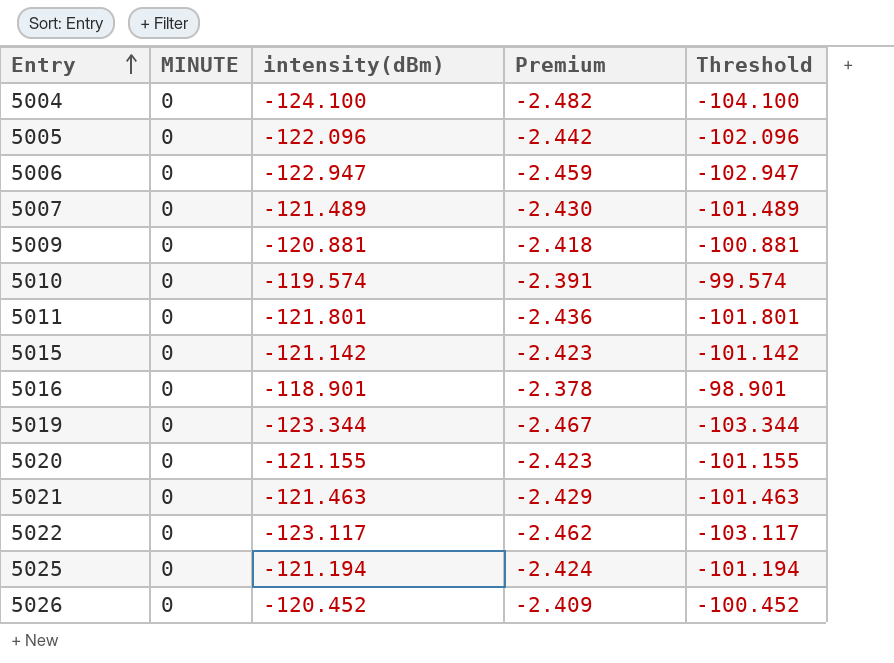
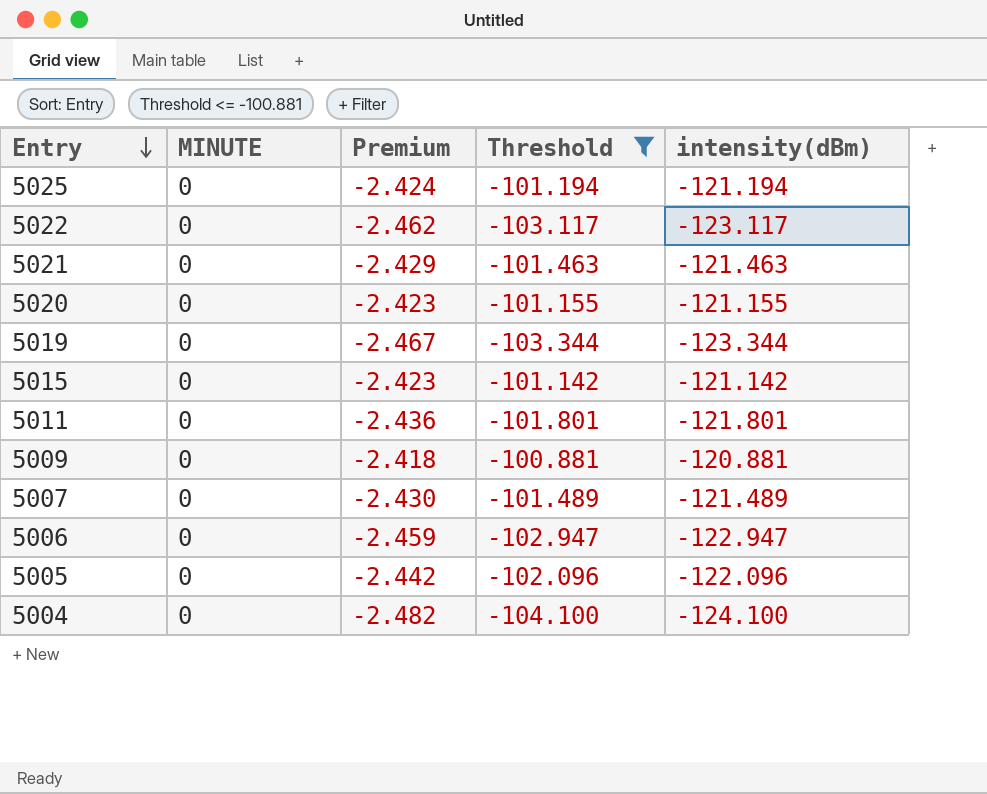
filter: none -> Threshold <= -100.881
row order: Entry ascending -> Entry descending
column intensity(dBm) | position: 3 -> 5

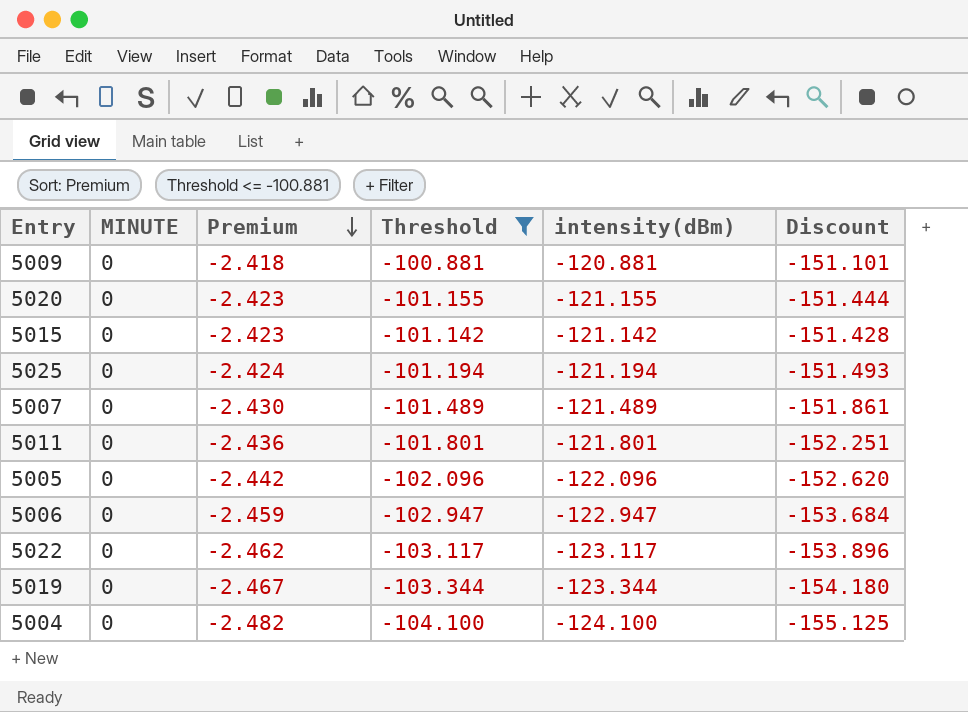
row order: Entry descending -> Premium descending
column Discount | formula: none -> [intensity(dBm)] * 1.25
row 5021: 0 | -2.429 | -101.463 | -121.463 -> none

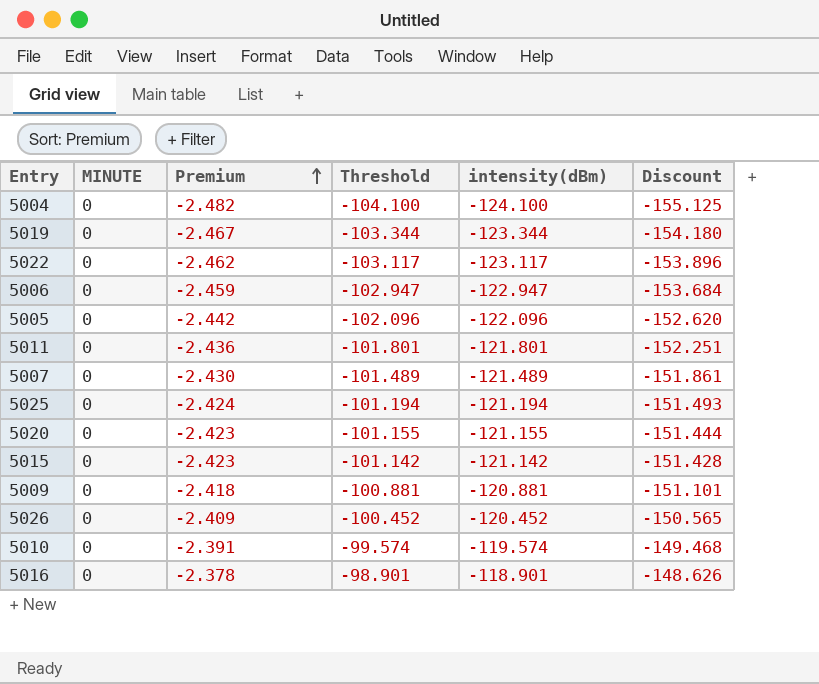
filter: Threshold <= -100.881 -> none
row order: Premium descending -> Premium ascending

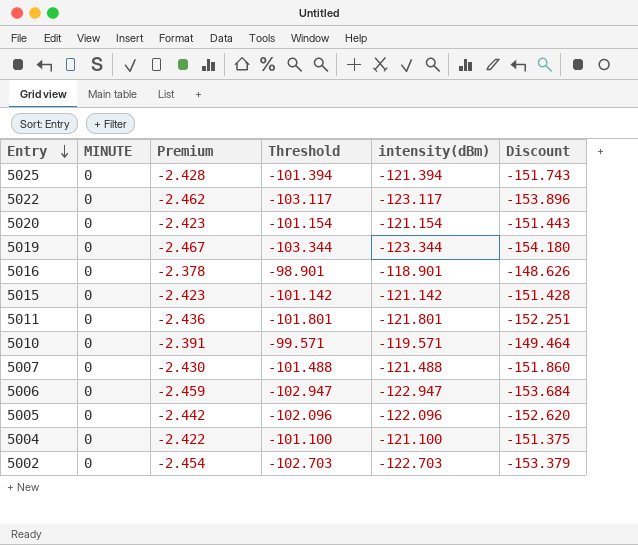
row order: Premium ascending -> Entry descending
row 5009: 0 | -2.418 | -100.881 | -120.881 | -151.101 -> none
row 5026: 0 | -2.409 | -100.452 | -120.452 | -150.565 -> none
5025 | Premium: -2.424 -> -2.428
5025 | Threshold: -101.194 -> -101.394
5025 | intensity(dBm): -121.194 -> -121.394
5025 | Discount: -151.493 -> -151.743
5020 | Threshold: -101.155 -> -101.154
5020 | intensity(dBm): -121.155 -> -121.154
5020 | Discount: -151.444 -> -151.443
5010 | Threshold: -99.574 -> -99.571
5010 | intensity(dBm): -119.574 -> -119.571
5010 | Discount: -149.468 -> -149.464
5007 | Threshold: -101.489 -> -101.488
5007 | intensity(dBm): -121.489 -> -121.488
5007 | Discount: -151.861 -> -151.860
5004 | Premium: -2.482 -> -2.422
5004 | Threshold: -104.100 -> -101.100
5004 | intensity(dBm): -124.100 -> -121.100
5004 | Discount: -155.125 -> -151.375
row 5002: none -> 0 | -2.454 | -102.703 | -122.703 | -153.379

